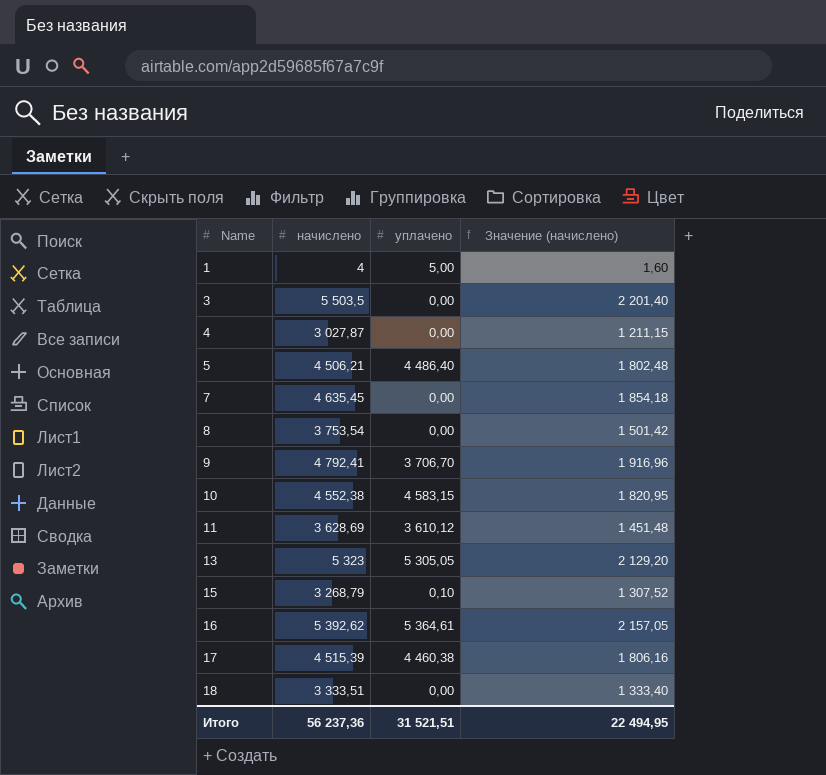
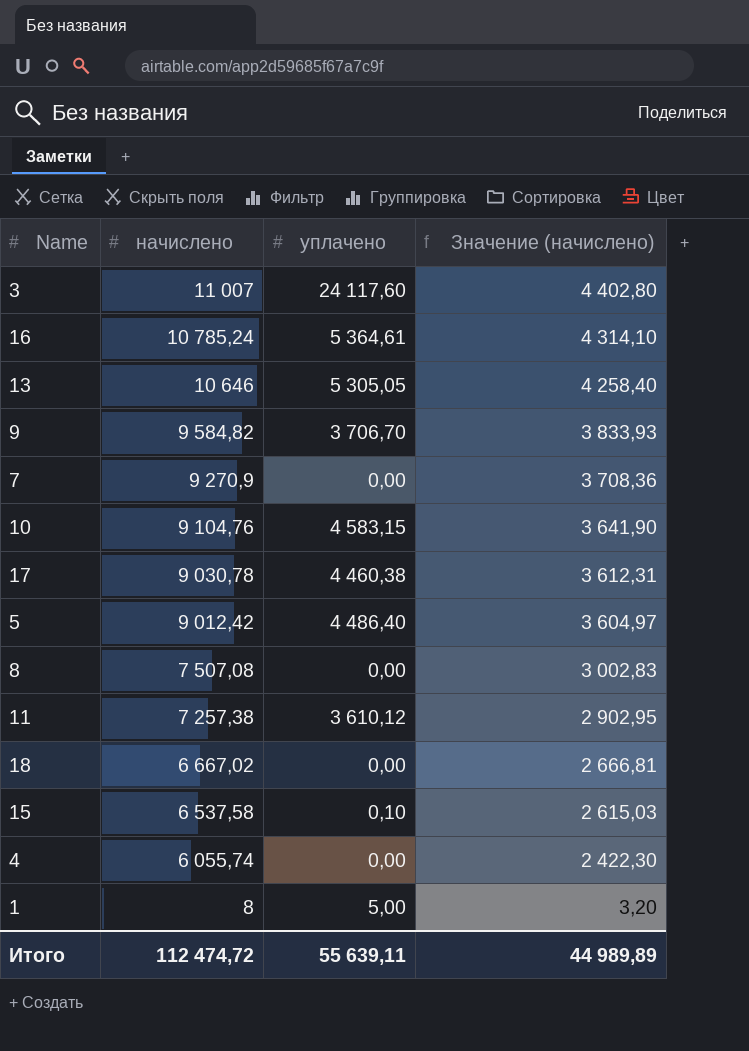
row order: Name ascending -> начислено descending
3 | начислено: 5 503,5 -> 11 007
3 | уплачено: 0,00 -> 24 117,60
3 | Значение (начислено): 2 201,40 -> 4 402,80
16 | начислено: 5 392,62 -> 10 785,24
16 | Значение (начислено): 2 157,05 -> 4 314,10
13 | начислено: 5 323 -> 10 646
13 | Значение (начислено): 2 129,20 -> 4 258,40
9 | начислено: 4 792,41 -> 9 584,82
9 | Значение (начислено): 1 916,96 -> 3 833,93
7 | начислено: 4 635,45 -> 9 270,9
7 | Значение (начислено): 1 854,18 -> 3 708,36
10 | начислено: 4 552,38 -> 9 104,76
10 | Значение (начислено): 1 820,95 -> 3 641,90
17 | начислено: 4 515,39 -> 9 030,78
17 | Значение (начислено): 1 806,16 -> 3 612,31
5 | начислено: 4 506,21 -> 9 012,42
5 | Значение (начислено): 1 802,48 -> 3 604,97
8 | начислено: 3 753,54 -> 7 507,08
8 | Значение (начислено): 1 501,42 -> 3 002,83
11 | начислено: 3 628,69 -> 7 257,38
11 | Значение (начислено): 1 451,48 -> 2 902,95
18 | начислено: 3 333,51 -> 6 667,02
18 | Значение (начислено): 1 333,40 -> 2 666,81
15 | начислено: 3 268,79 -> 6 537,58
15 | Значение (начислено): 1 307,52 -> 2 615,03
4 | начислено: 3 027,87 -> 6 055,74
4 | Значение (начислено): 1 211,15 -> 2 422,30
1 | начислено: 4 -> 8
1 | Значение (начислено): 1,60 -> 3,20
Итого | начислено: 56 237,36 -> 112 474,72
Итого | уплачено: 31 521,51 -> 55 639,11
Итого | Значение (начислено): 22 494,95 -> 44 989,89

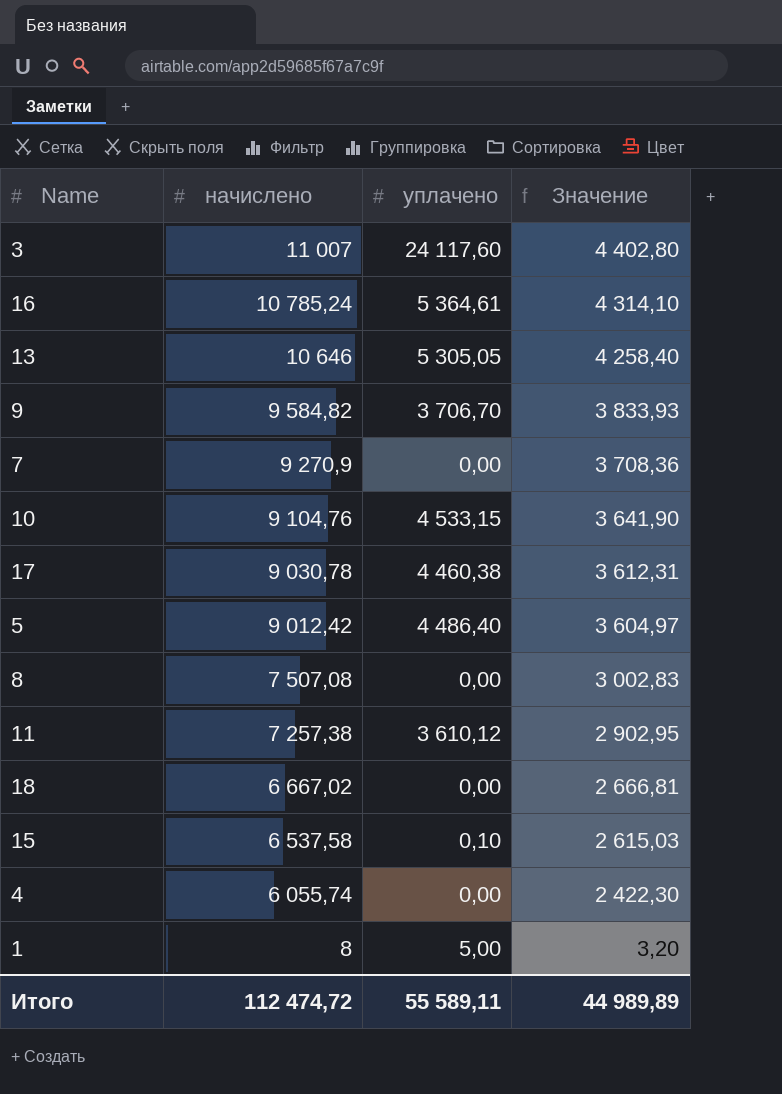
column name: Значение (начислено) -> Значение
10 | уплачено: 4 583,15 -> 4 533,15
Итого | уплачено: 55 639,11 -> 55 589,11

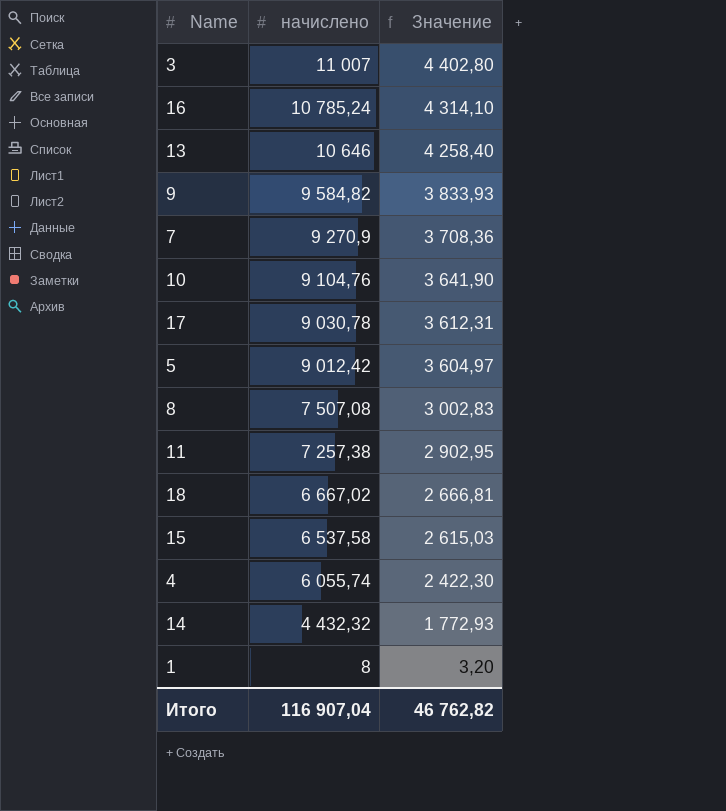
column уплачено | position: 3 -> none
row 14: none -> 4 432,32 | 1 772,93
Итого | начислено: 112 474,72 -> 116 907,04
Итого | Значение: 44 989,89 -> 46 762,82

